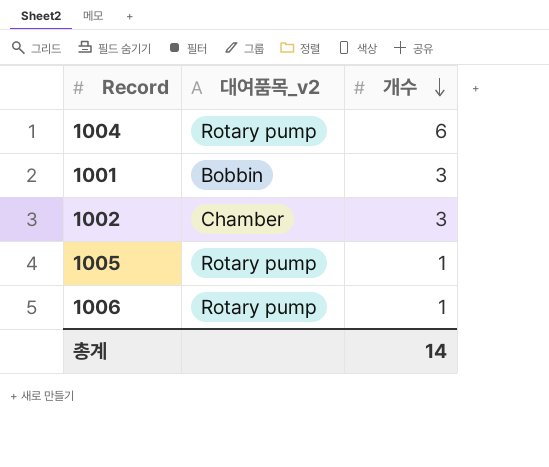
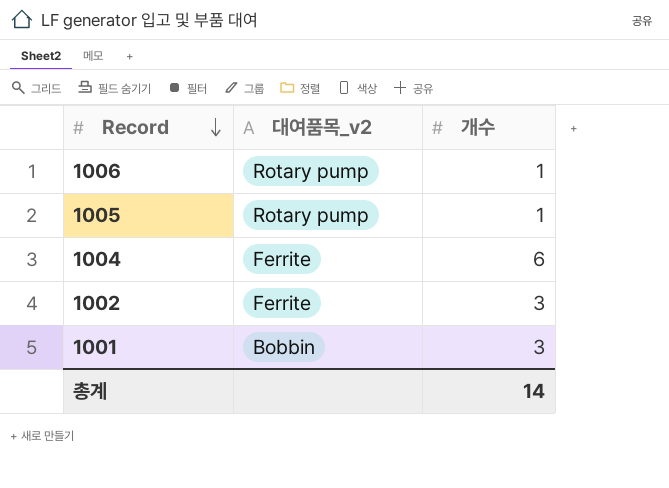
row order: 개수 descending -> Record descending
1004 | 대여품목_v2: Rotary pump -> Ferrite
1002 | 대여품목_v2: Chamber -> Ferrite

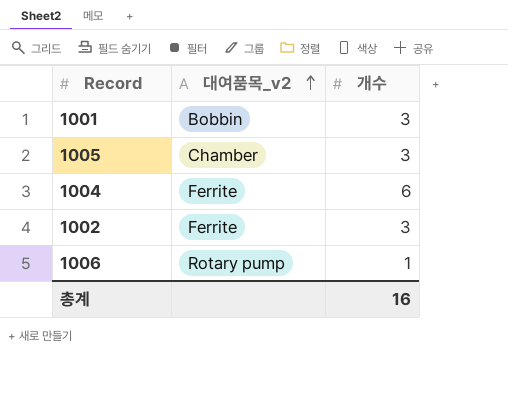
row order: Record descending -> 대여품목_v2 ascending
1005 | 대여품목_v2: Rotary pump -> Chamber
1005 | 개수: 1 -> 3
총계 | 개수: 14 -> 16

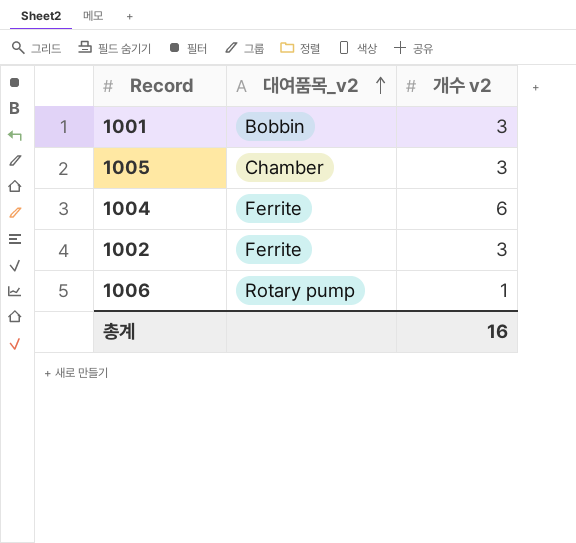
column name: 개수 -> 개수 v2

